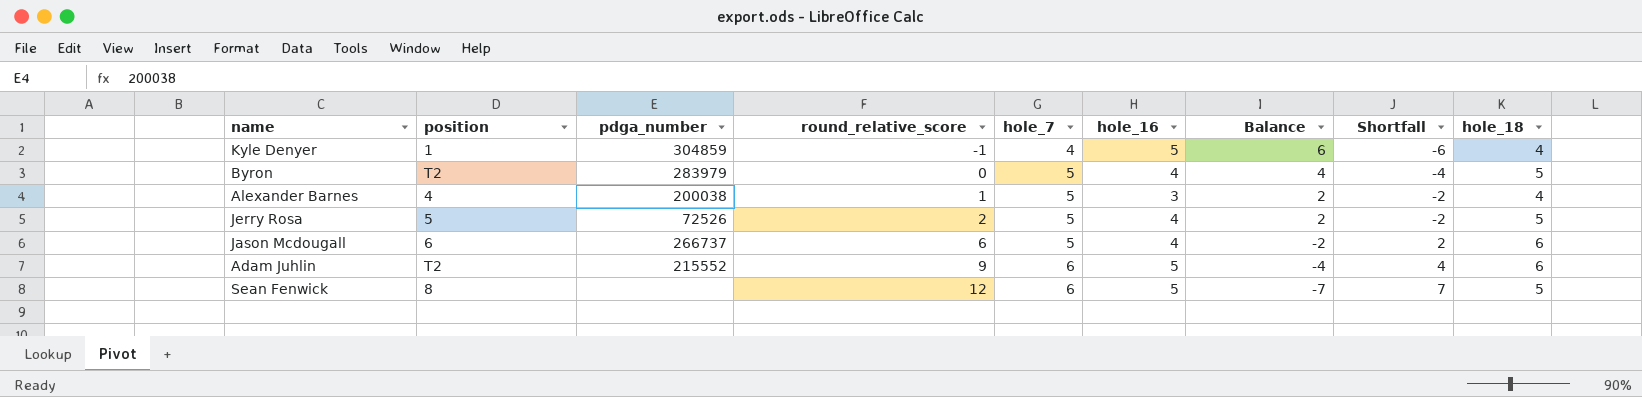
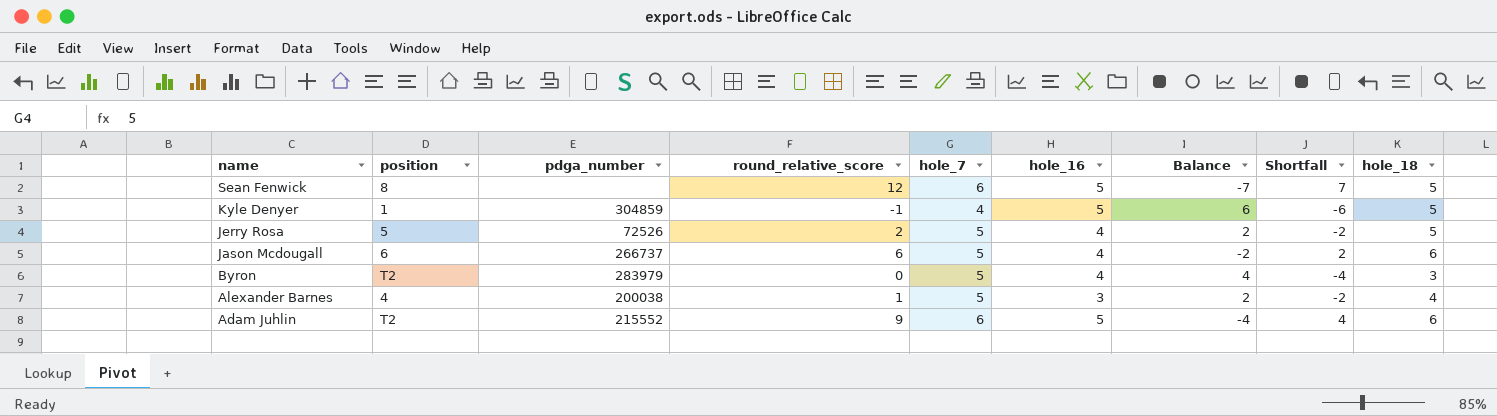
row order: round_relative_score ascending -> name descending
Kyle Denyer | hole_18: 4 -> 5
Byron | hole_18: 5 -> 3

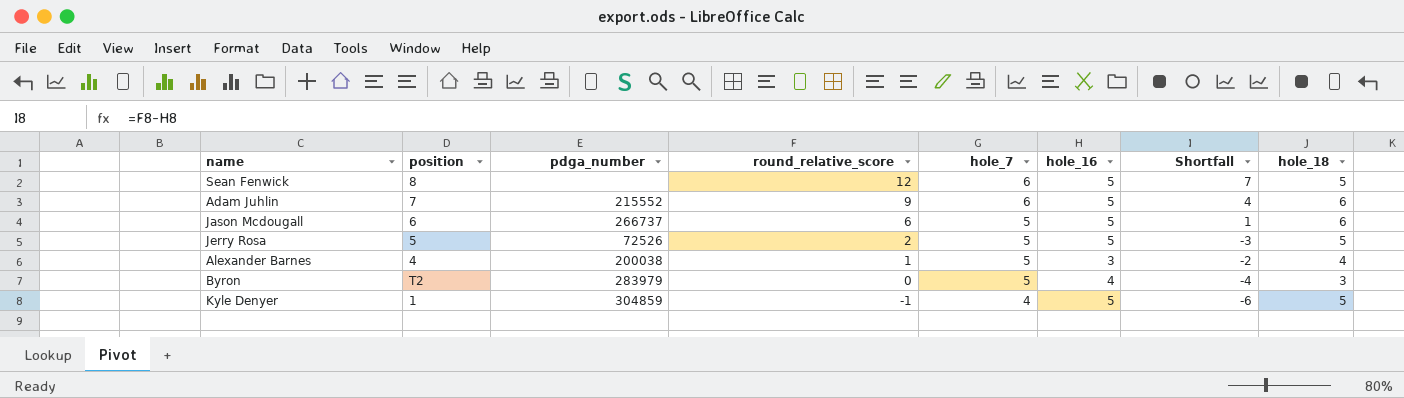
row order: name descending -> round_relative_score descending
column Balance | formula: [hole_16] - [round_relative_score] -> none
Adam Juhlin | position: T2 -> 7
Jason Mcdougall | hole_16: 4 -> 5
Jason Mcdougall | Shortfall: 2 -> 1
Jerry Rosa | hole_16: 4 -> 5
Jerry Rosa | Shortfall: -2 -> -3

